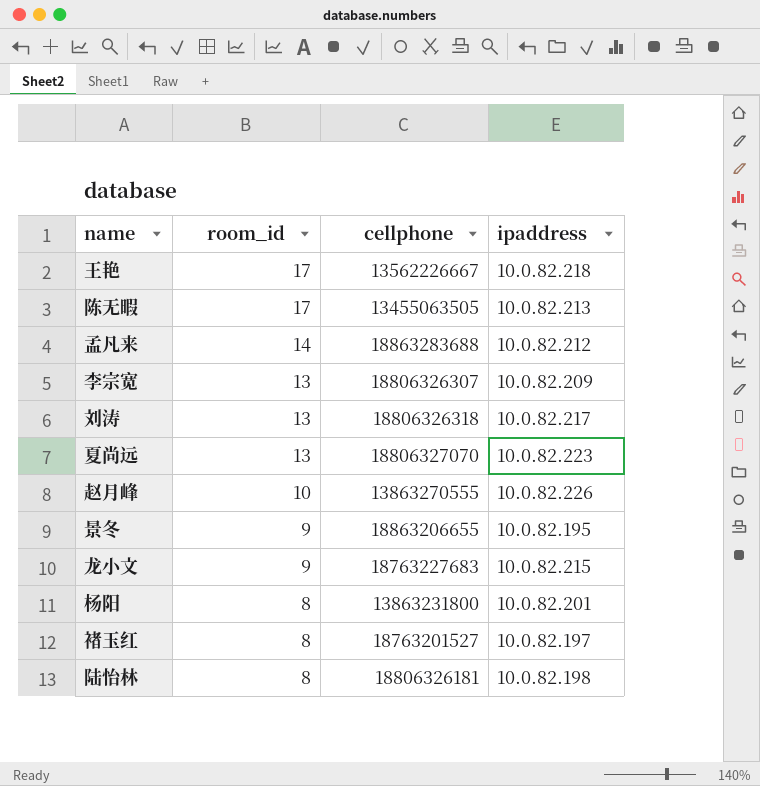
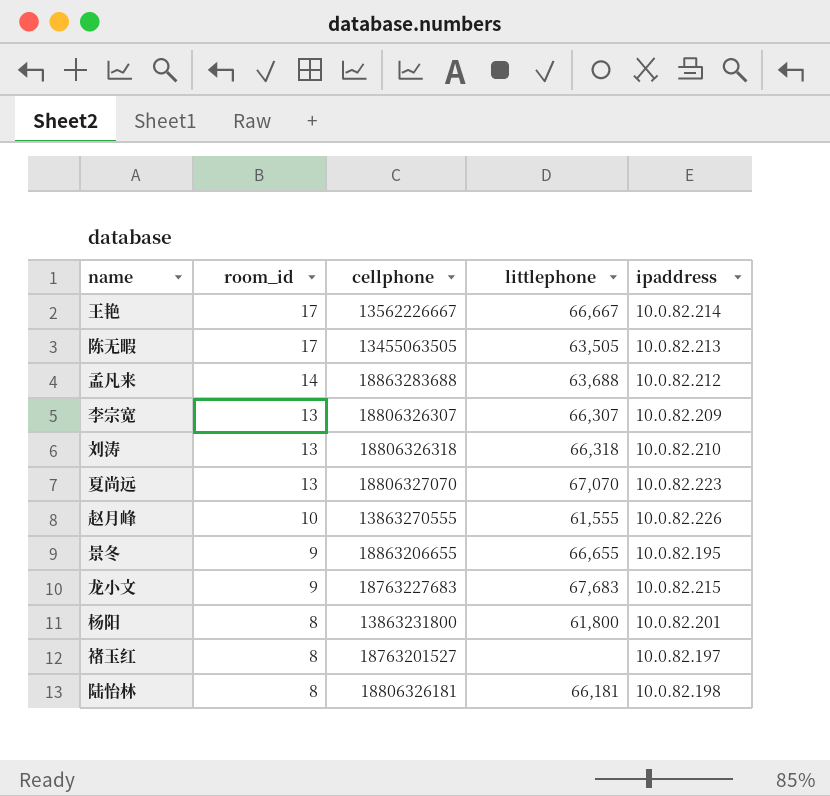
column littlephone | position: none -> 4
王艳 | ipaddress: 10.0.82.218 -> 10.0.82.214
刘涛 | ipaddress: 10.0.82.217 -> 10.0.82.210

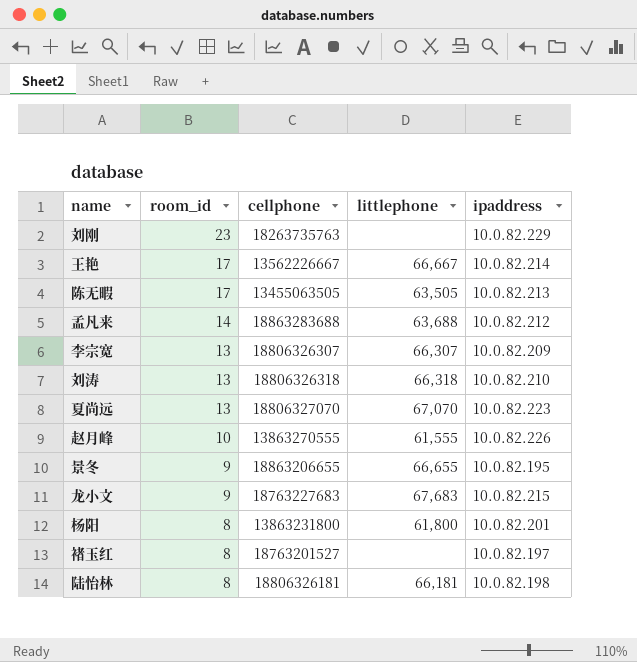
row 刘刚: none -> 23 | 18263735763 | none | 10.0.82.229

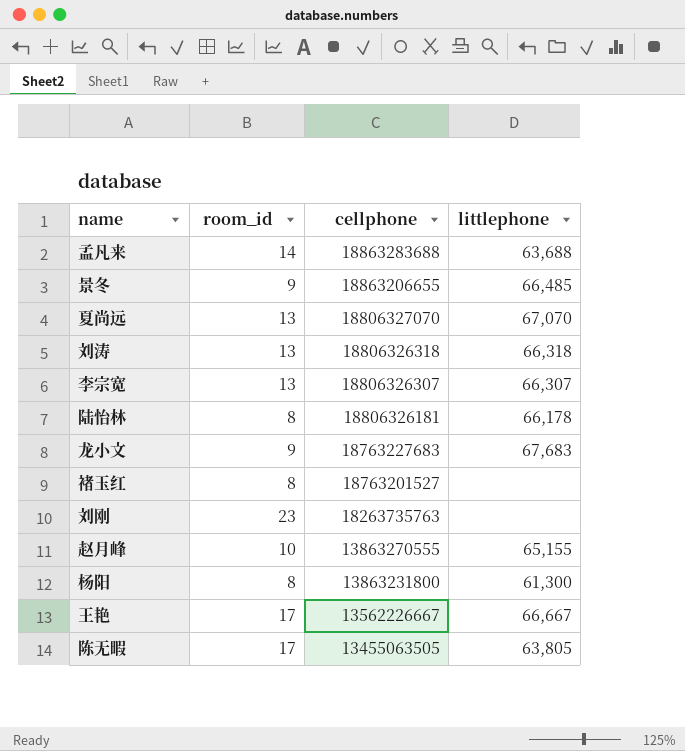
row order: room_id descending -> cellphone descending
column ipaddress | position: 5 -> none
景冬 | littlephone: 66,655 -> 66,485
陆怡林 | littlephone: 66,181 -> 66,178
赵月峰 | littlephone: 61,555 -> 65,155
杨阳 | littlephone: 61,800 -> 61,300
陈无暇 | littlephone: 63,505 -> 63,805

